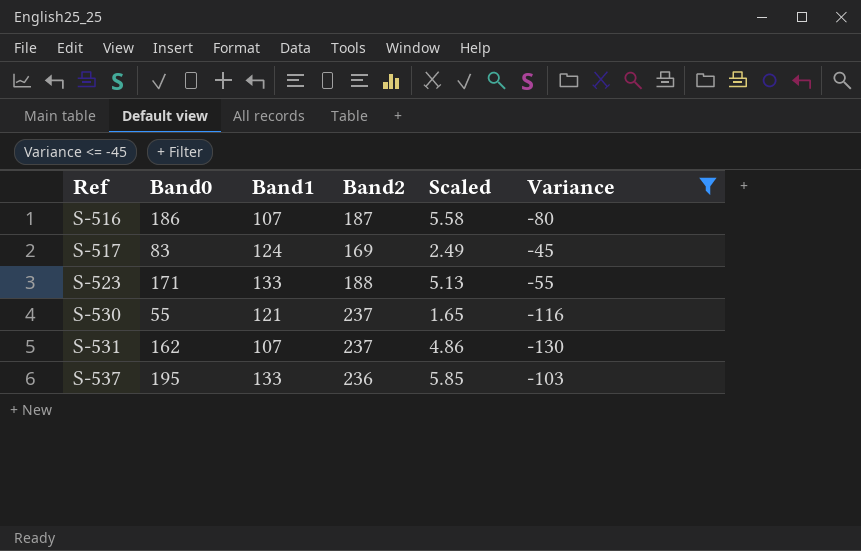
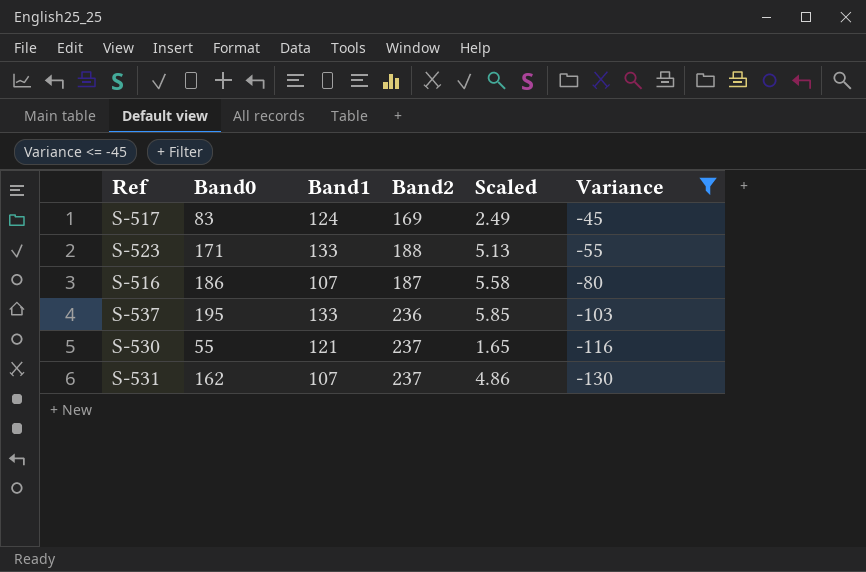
row order: Ref ascending -> Variance descending

